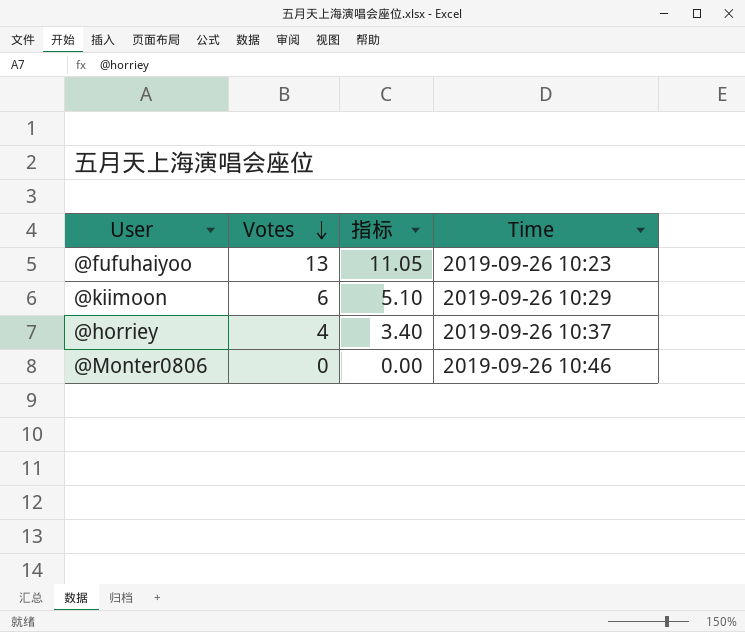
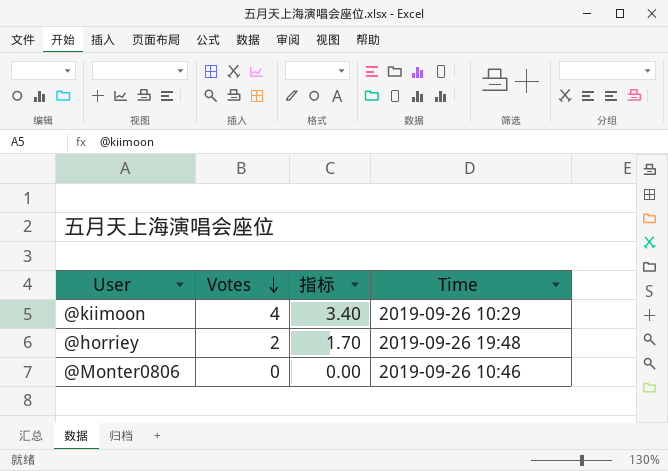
row @fufuhaiyoo: 13 | 11.05 | 2019-09-26 10:23 -> none
@kiimoon | Votes: 6 -> 4
@kiimoon | 指标: 5.10 -> 3.40
@horriey | Votes: 4 -> 2
@horriey | 指标: 3.40 -> 1.70
@horriey | Time: 2019-09-26 10:37 -> 2019-09-26 19:48

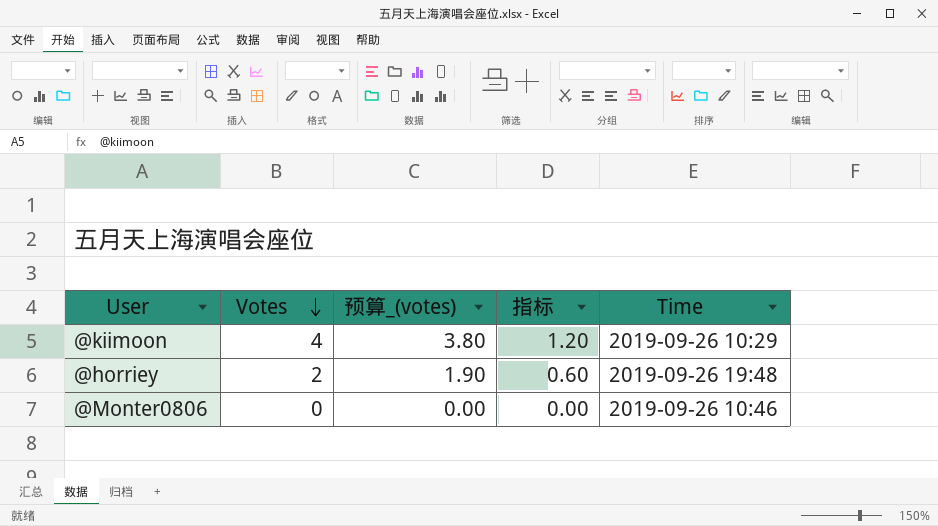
column 预算_(votes) | formula: none -> [Votes] * 0.95
column 指标 | formula: [Votes] * 0.85 -> [Votes] * 0.3

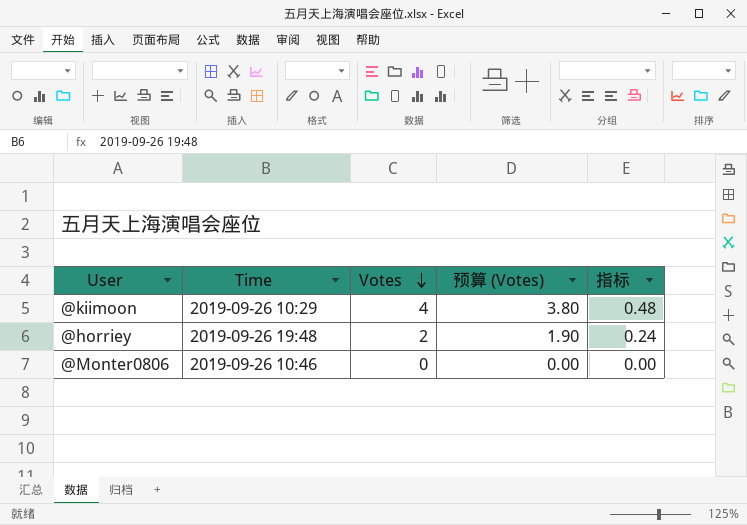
column Time | position: 5 -> 2
column name: 预算_(votes) -> 预算 (Votes)
column 指标 | formula: [Votes] * 0.3 -> [Votes] * 0.12

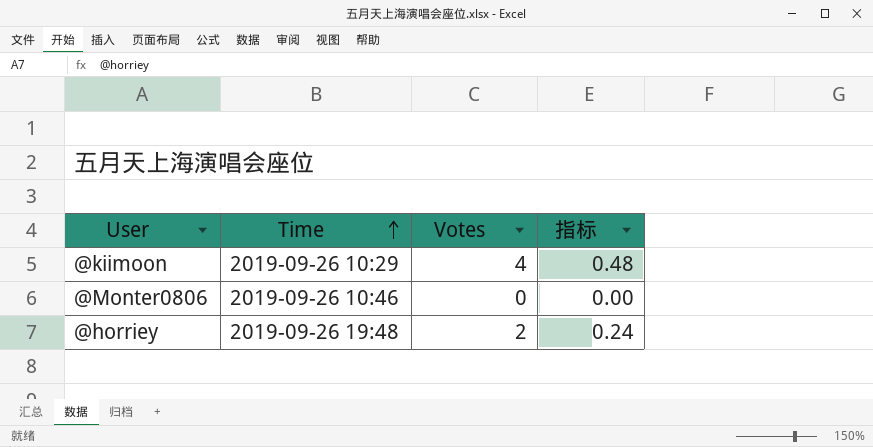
row order: Votes descending -> Time ascending
column 预算 (Votes) | formula: [Votes] * 0.95 -> none

